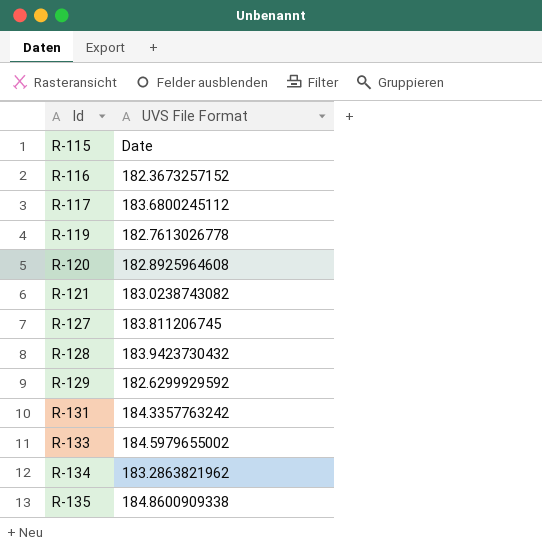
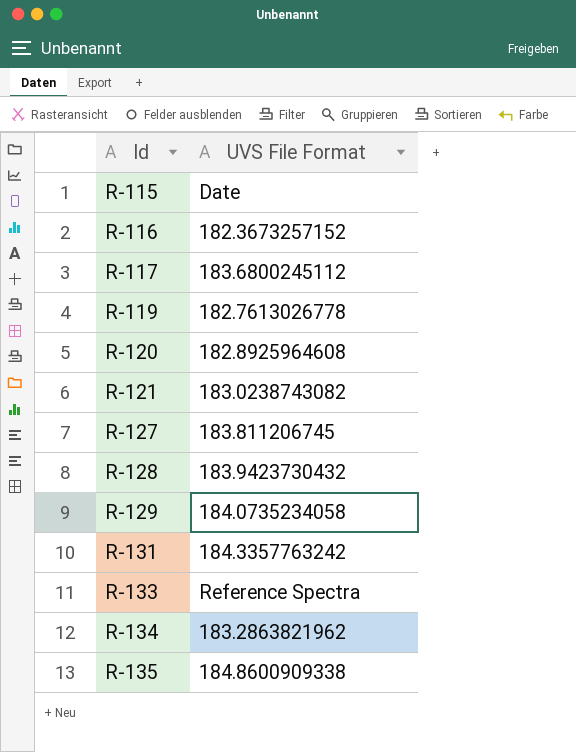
R-129 | UVS File Format: 182.6299929592 -> 184.0735234058
R-133 | UVS File Format: 184.5979655002 -> Reference Spectra

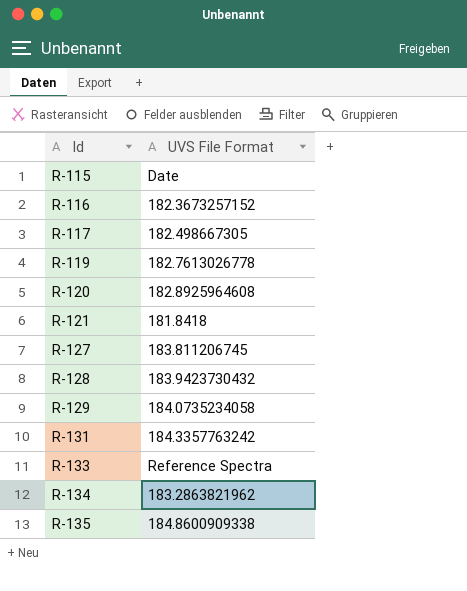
R-117 | UVS File Format: 183.6800245112 -> 182.498667305
R-121 | UVS File Format: 183.0238743082 -> 181.8418

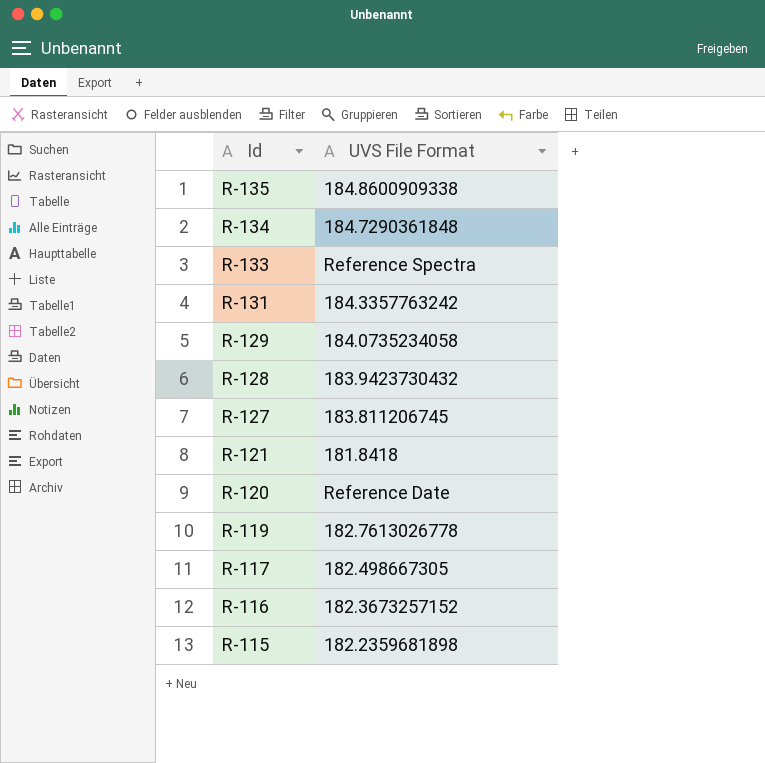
row order: Id ascending -> Id descending
R-134 | UVS File Format: 183.2863821962 -> 184.7290361848
R-120 | UVS File Format: 182.8925964608 -> Reference Date
R-115 | UVS File Format: Date -> 182.2359681898

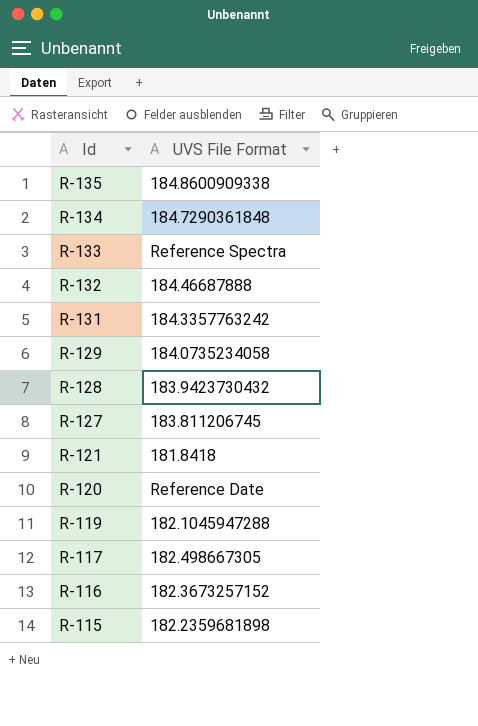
row R-132: none -> 184.46687888
R-119 | UVS File Format: 182.7613026778 -> 182.1045947288

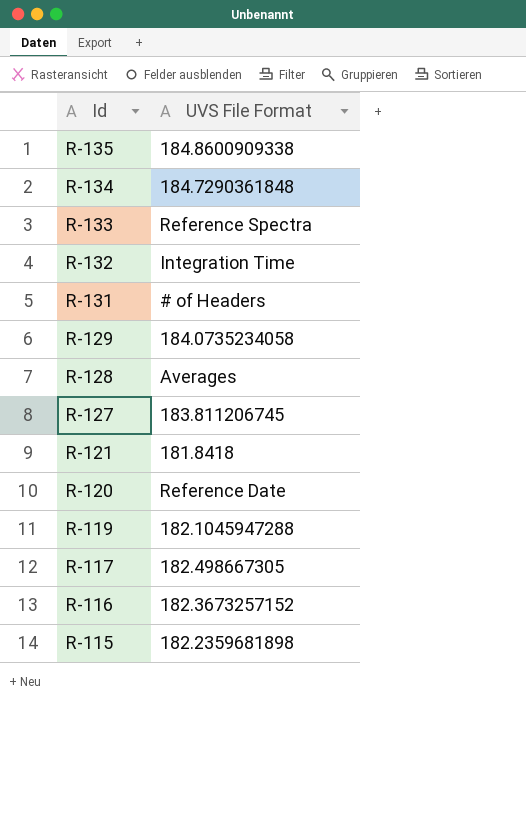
R-132 | UVS File Format: 184.46687888 -> Integration Time
R-131 | UVS File Format: 184.3357763242 -> # of Headers
R-128 | UVS File Format: 183.9423730432 -> Averages

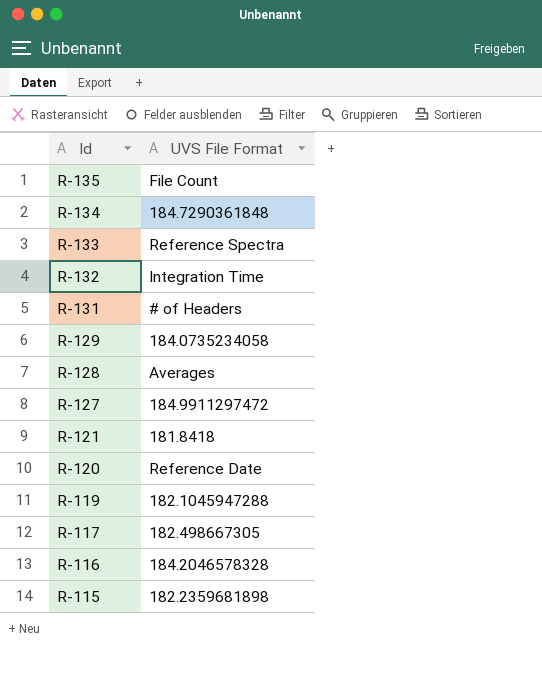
R-135 | UVS File Format: 184.8600909338 -> File Count
R-127 | UVS File Format: 183.811206745 -> 184.9911297472
R-116 | UVS File Format: 182.3673257152 -> 184.2046578328

